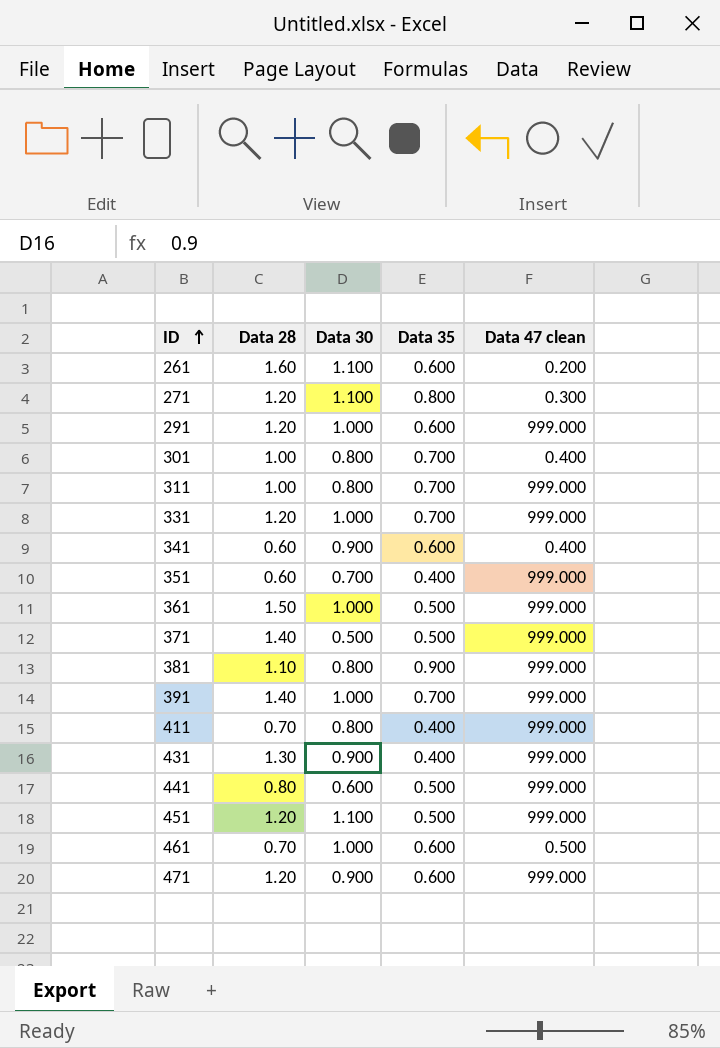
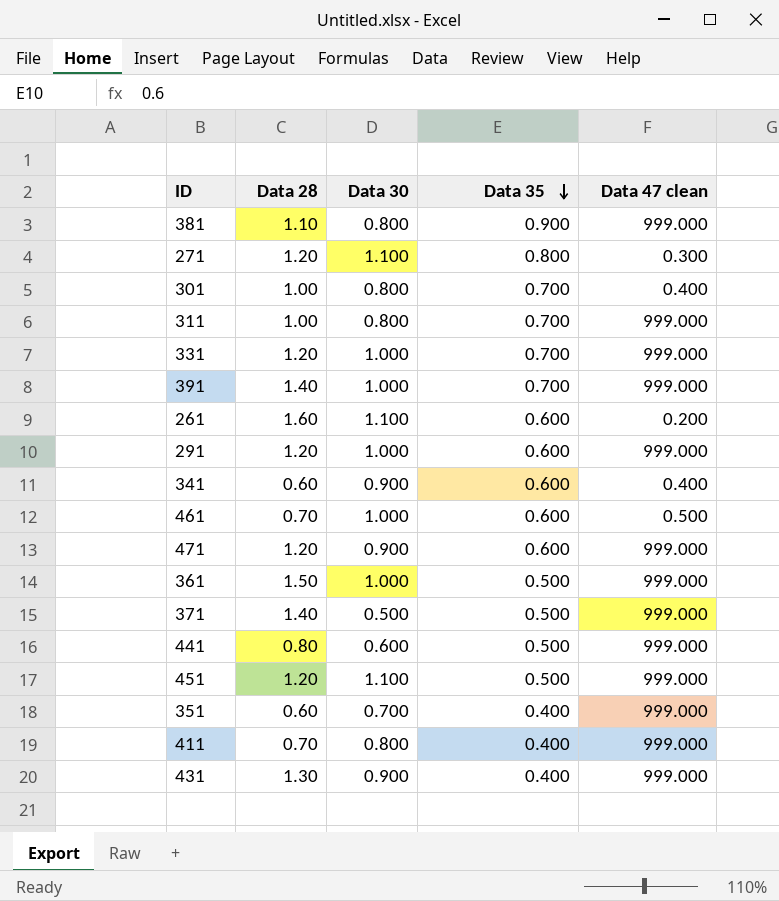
row order: ID ascending -> Data 35 descending

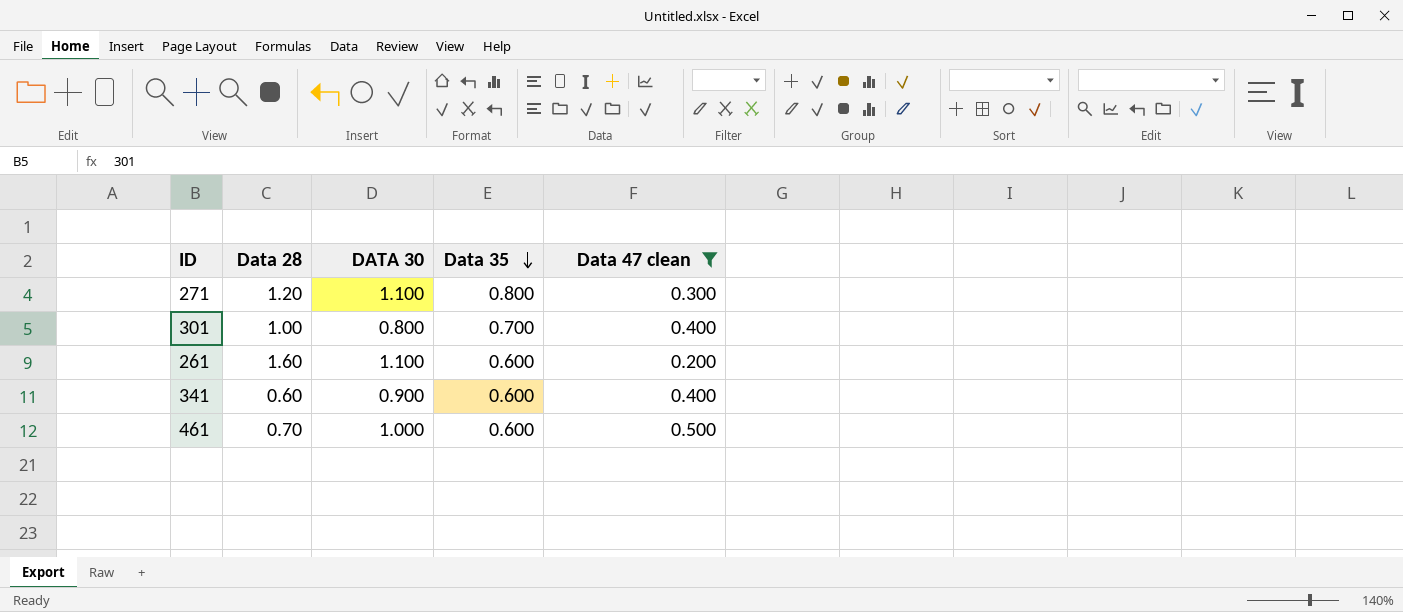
filter: none -> Data 47 clean != 999.000
column name: Data 30 -> DATA 30

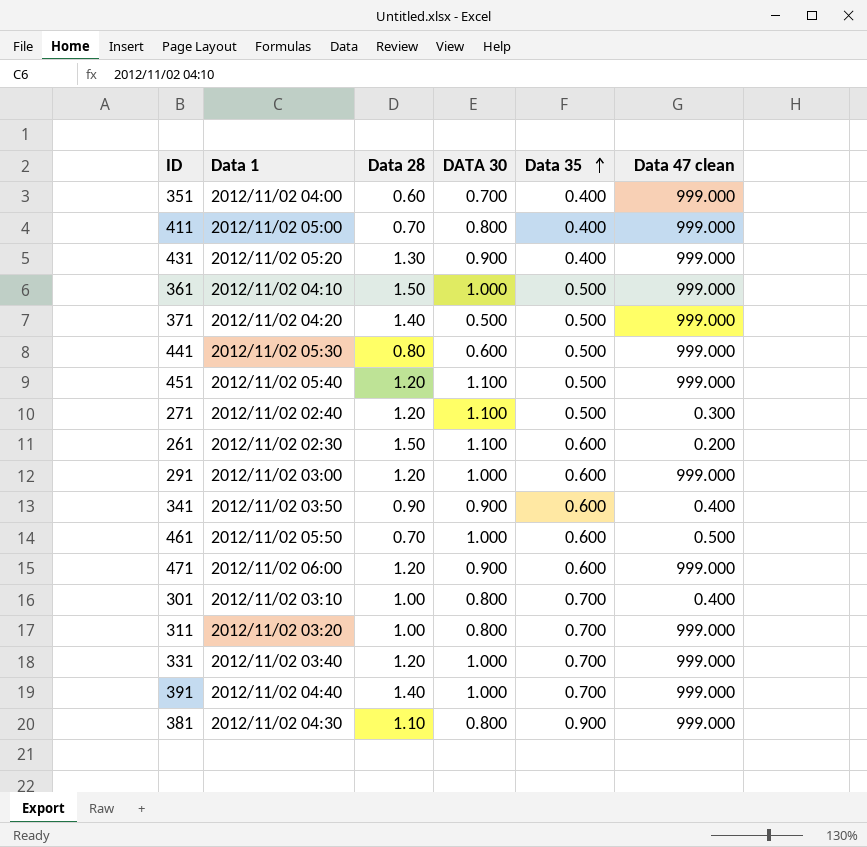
filter: Data 47 clean != 999.000 -> none
row order: Data 35 descending -> Data 35 ascending
column Data 1 | position: none -> 2
271 | Data 35: 0.800 -> 0.500
261 | Data 28: 1.60 -> 1.50
341 | Data 28: 0.60 -> 0.90

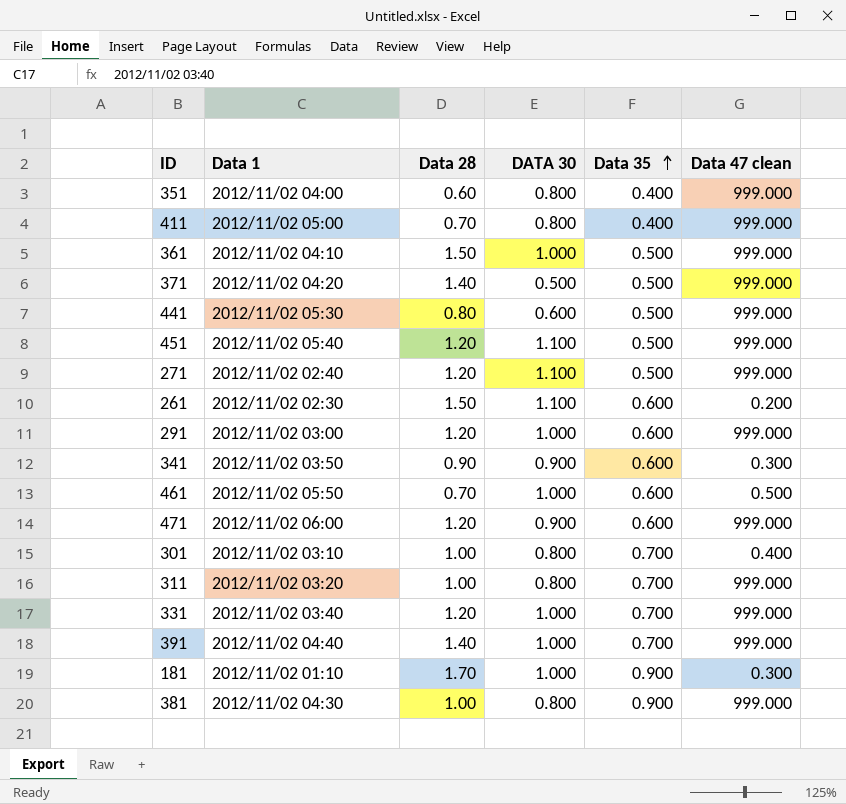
row 431: 2012/11/02 05:20 | 1.30 | 0.900 | 0.400 | 999.000 -> none
351 | DATA 30: 0.700 -> 0.800
271 | Data 47 clean: 0.300 -> 999.000
341 | Data 47 clean: 0.400 -> 0.300
row 181: none -> 2012/11/02 01:10 | 1.70 | 1.000 | 0.900 | 0.300
381 | Data 28: 1.10 -> 1.00

